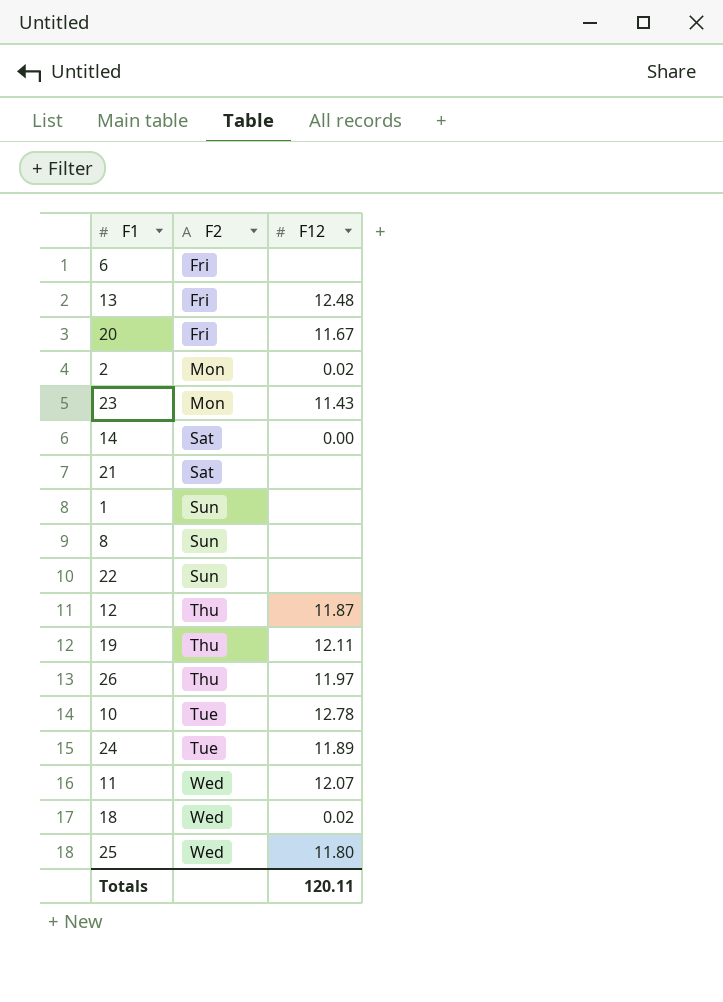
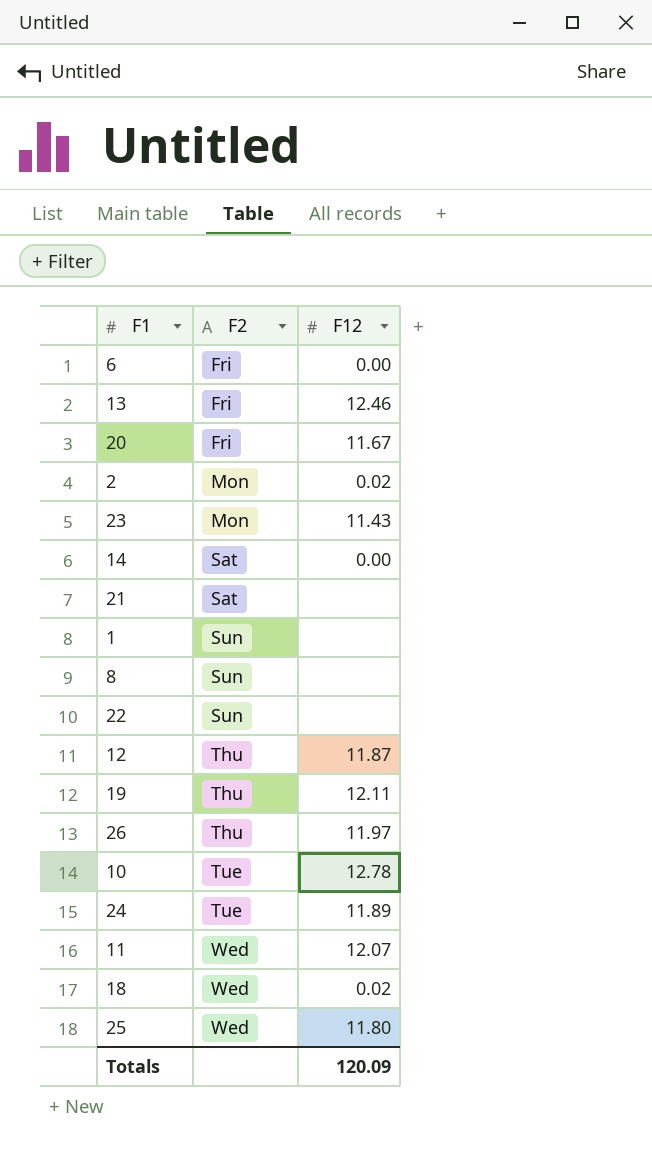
6 | F12: none -> 0.00
13 | F12: 12.48 -> 12.46
Totals | F12: 120.11 -> 120.09

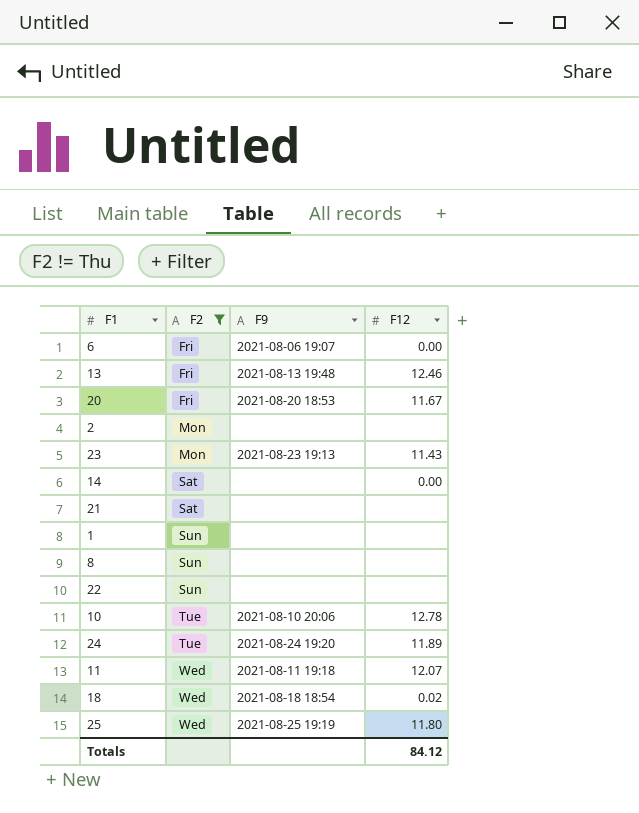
filter: none -> F2 != Thu
column F9 | position: none -> 3
2 | F12: 0.02 -> none
Totals | F12: 120.09 -> 84.12

